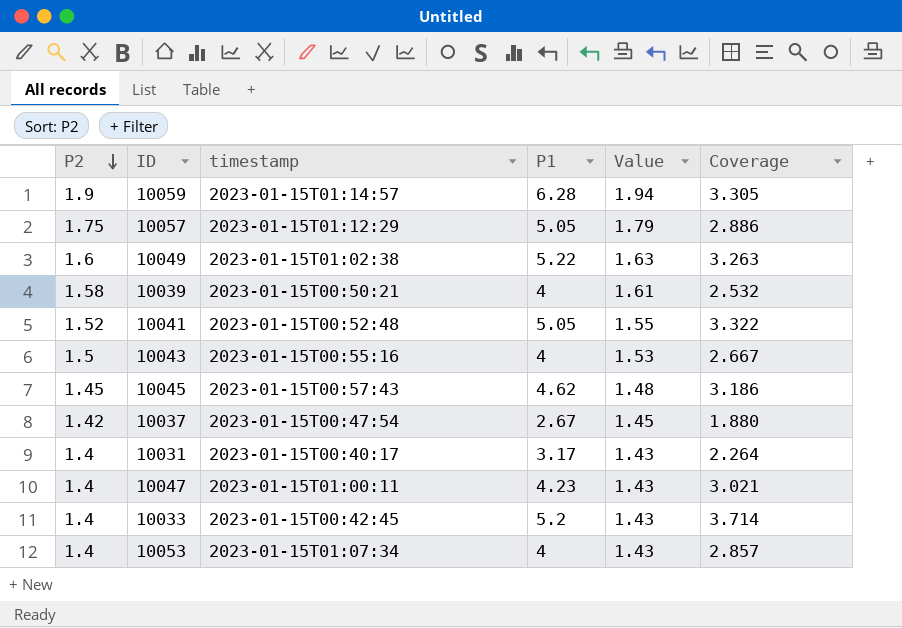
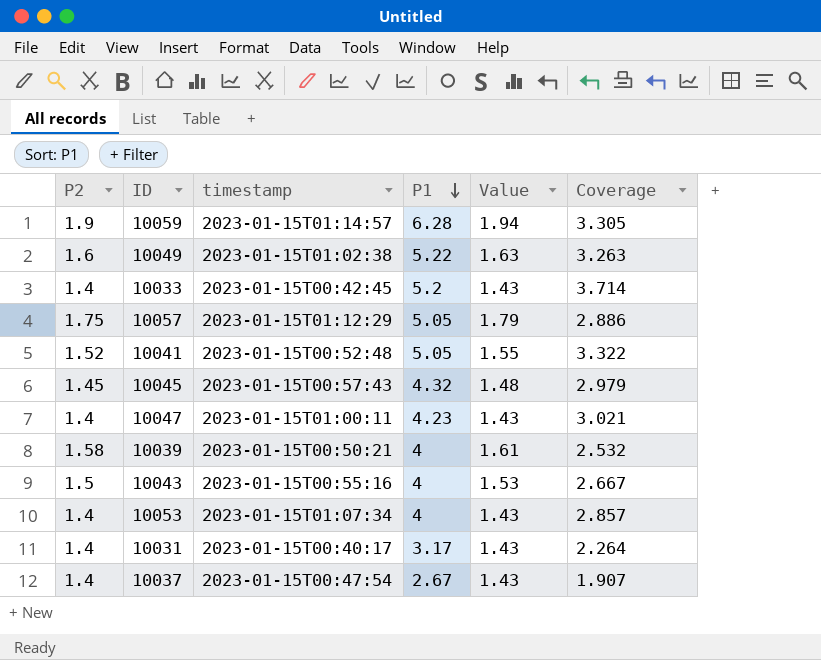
row order: P2 descending -> P1 descending
10045 | P1: 4.62 -> 4.32
10045 | Coverage: 3.186 -> 2.979
10037 | P2: 1.42 -> 1.4
10037 | Value: 1.45 -> 1.43
10037 | Coverage: 1.880 -> 1.907

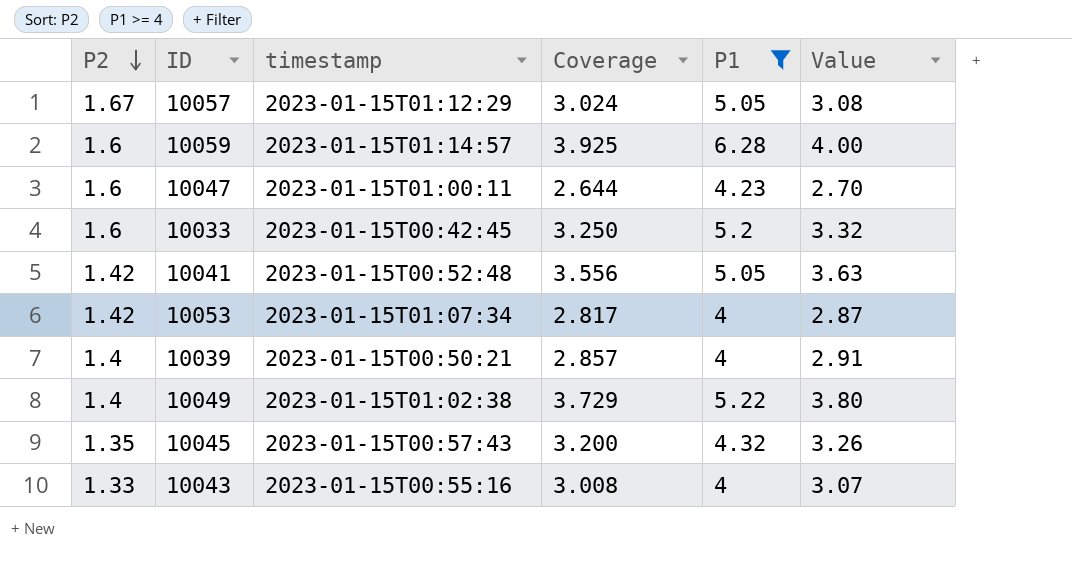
filter: none -> P1 >= 4
row order: P1 descending -> P2 descending
column Coverage | position: 6 -> 4
column Value | formula: [P2] * 1.02 -> [Coverage] * 1.02
10057 | P2: 1.75 -> 1.67
10057 | Coverage: 2.886 -> 3.024
10059 | P2: 1.9 -> 1.6
10059 | Coverage: 3.305 -> 3.925
10047 | P2: 1.4 -> 1.6
10047 | Coverage: 3.021 -> 2.644
10033 | P2: 1.4 -> 1.6
10033 | Coverage: 3.714 -> 3.250
10041 | P2: 1.52 -> 1.42
10041 | Coverage: 3.322 -> 3.556
10053 | P2: 1.4 -> 1.42
10053 | Coverage: 2.857 -> 2.817
10039 | P2: 1.58 -> 1.4
10039 | Coverage: 2.532 -> 2.857
10049 | P2: 1.6 -> 1.4
10049 | Coverage: 3.263 -> 3.729
10045 | P2: 1.45 -> 1.35
10045 | Coverage: 2.979 -> 3.200
10043 | P2: 1.5 -> 1.33
10043 | Coverage: 2.667 -> 3.008

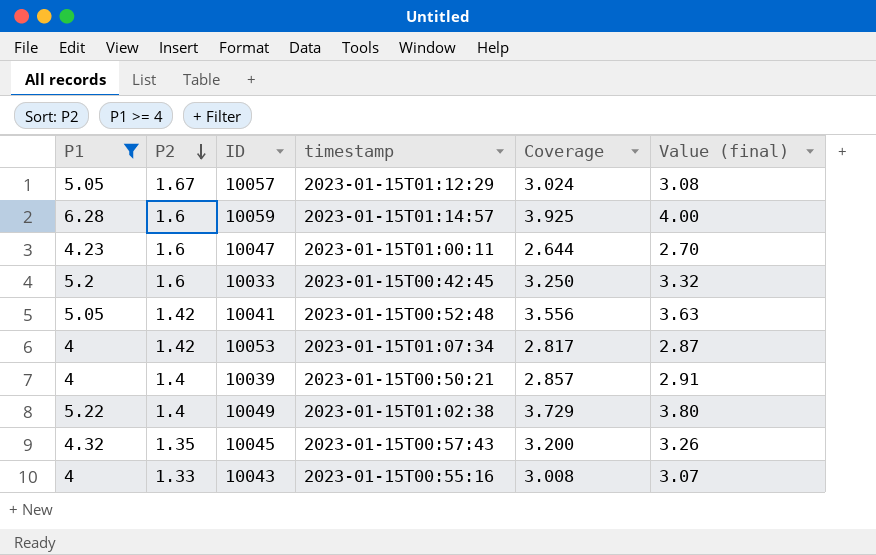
column P1 | position: 5 -> 1
column name: Value -> Value (final)

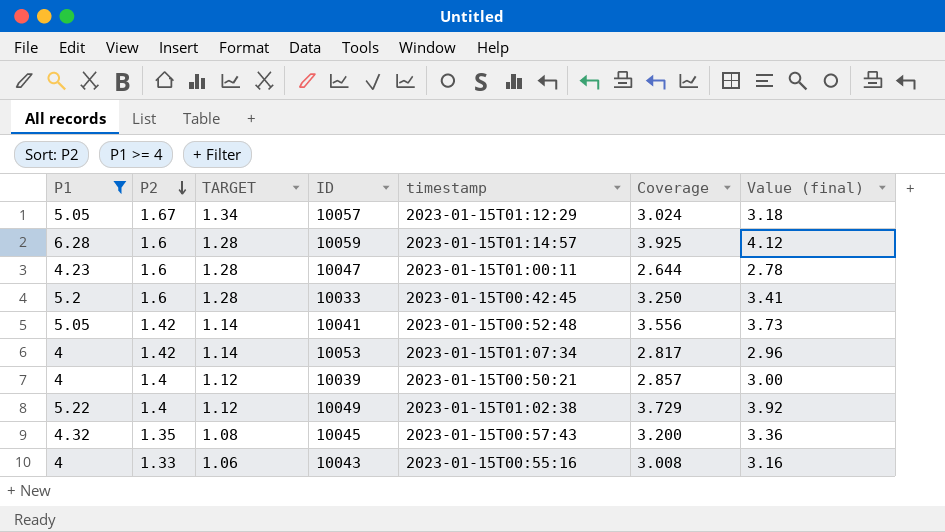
column TARGET | formula: none -> [P2] * 0.8
column Value (final) | formula: [Coverage] * 1.02 -> [Coverage] * 1.05

